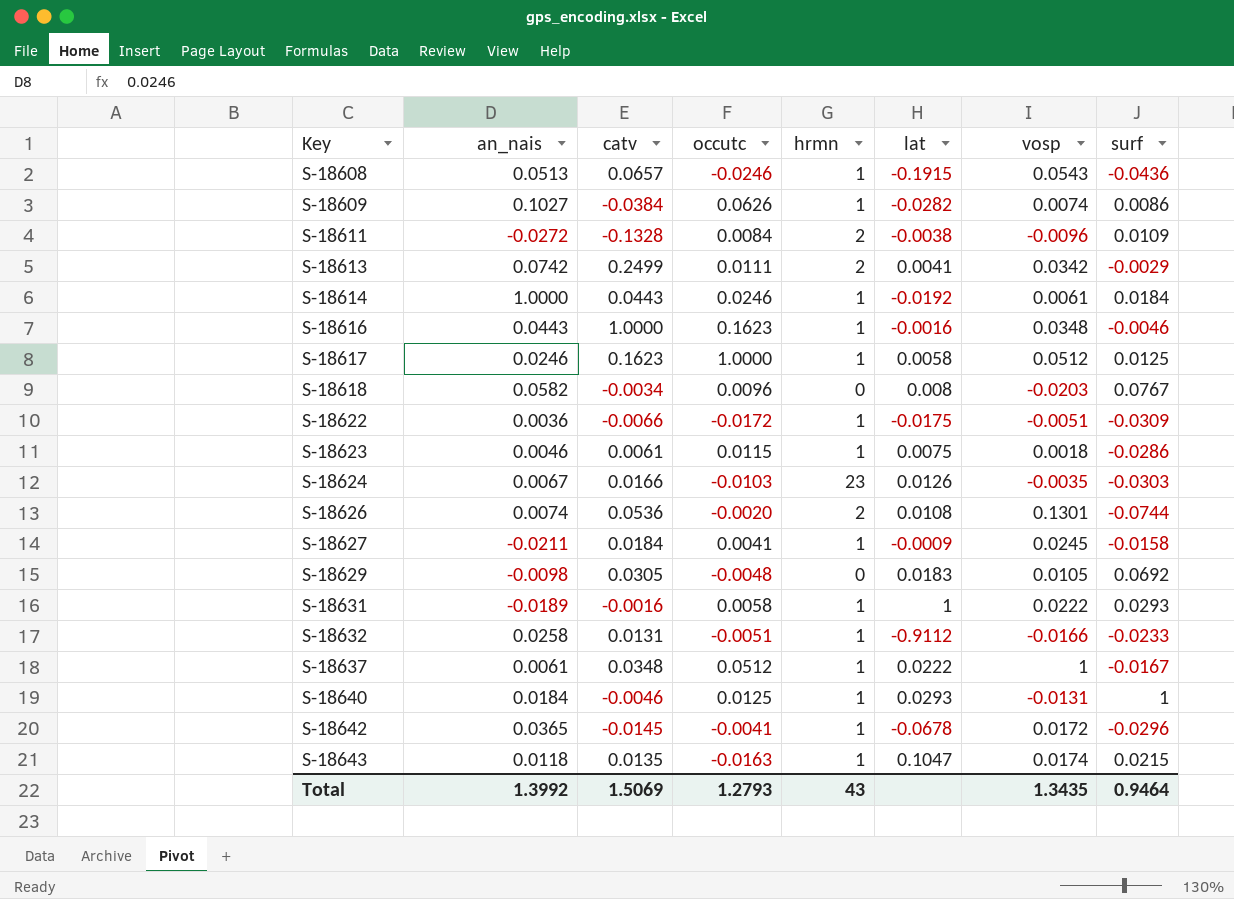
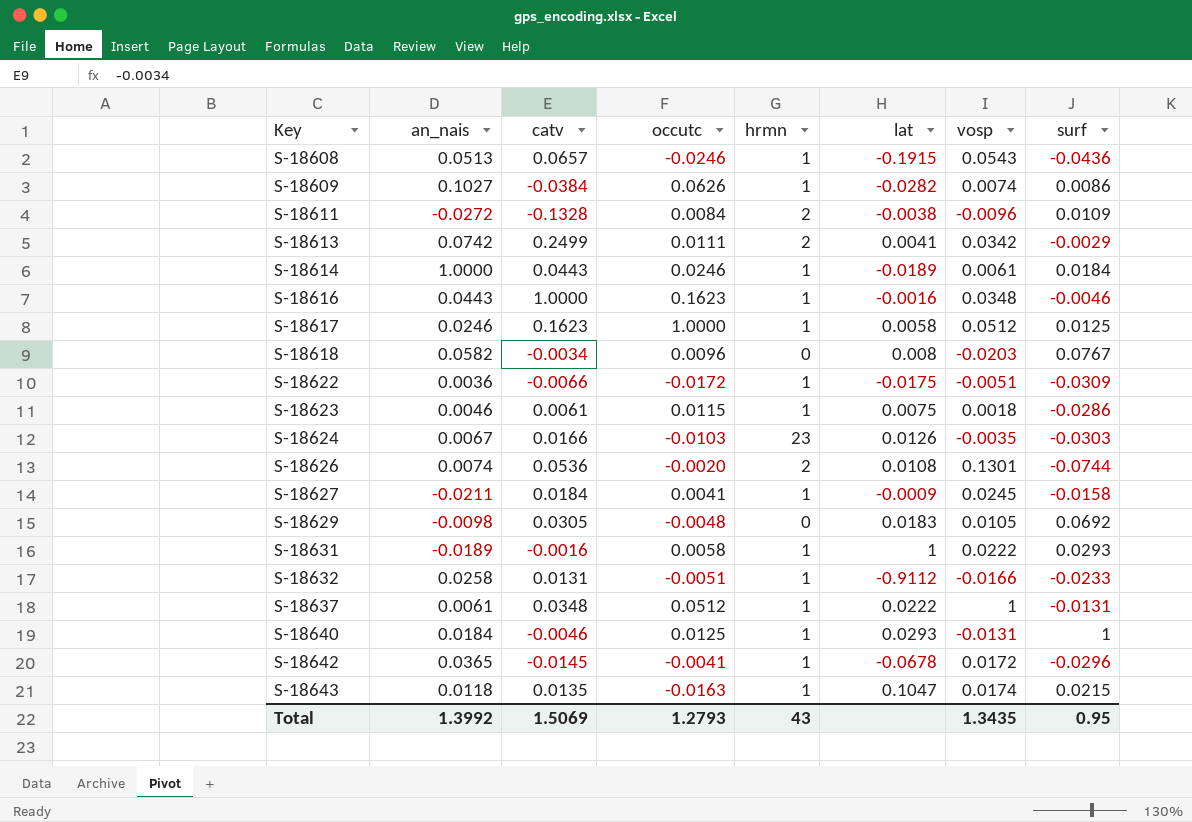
S-18614 | lat: -0.0192 -> -0.0189
S-18637 | surf: -0.0167 -> -0.0131
Total | surf: 0.9464 -> 0.95

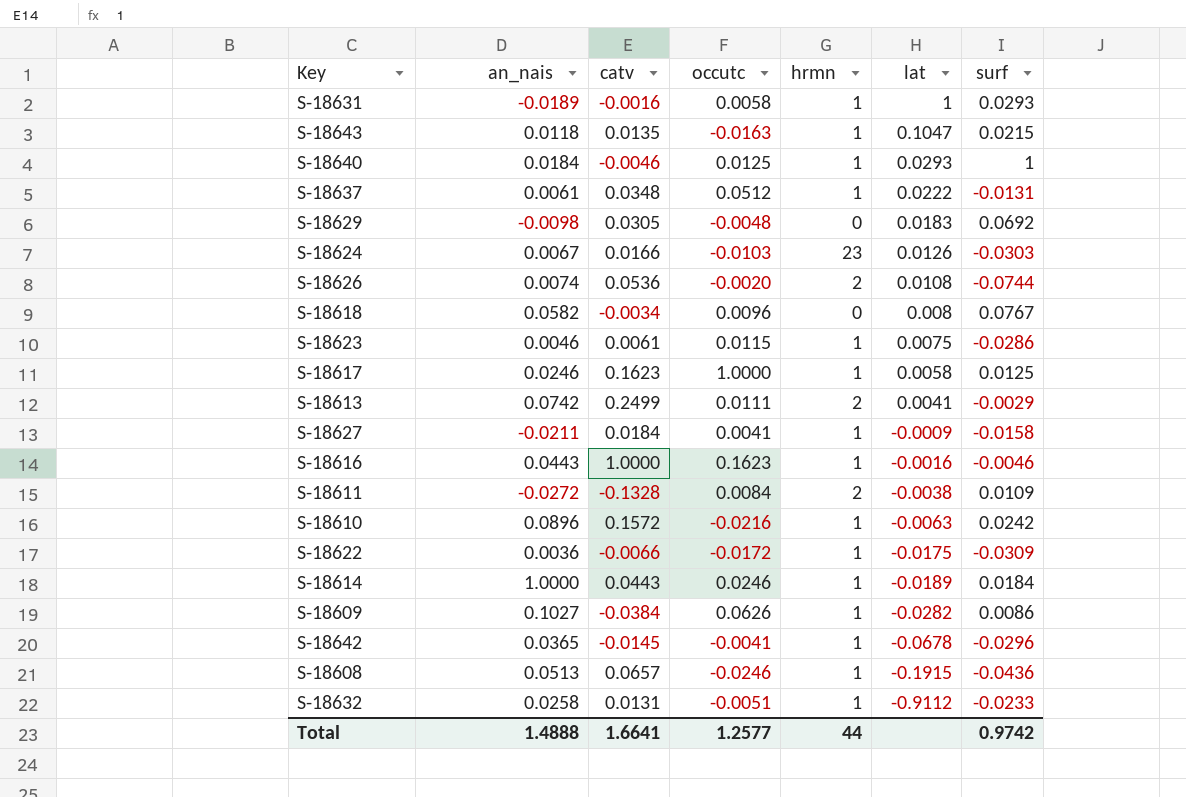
row order: Key ascending -> lat descending
column vosp | position: 7 -> none
row S-18610: none -> 0.0896 | 0.1572 | -0.0216 | 1 | -0.0063 | 0.0242
Total | an_nais: 1.3992 -> 1.4888
Total | catv: 1.5069 -> 1.6641
Total | occutc: 1.2793 -> 1.2577
Total | hrmn: 43 -> 44
Total | surf: 0.95 -> 0.9742

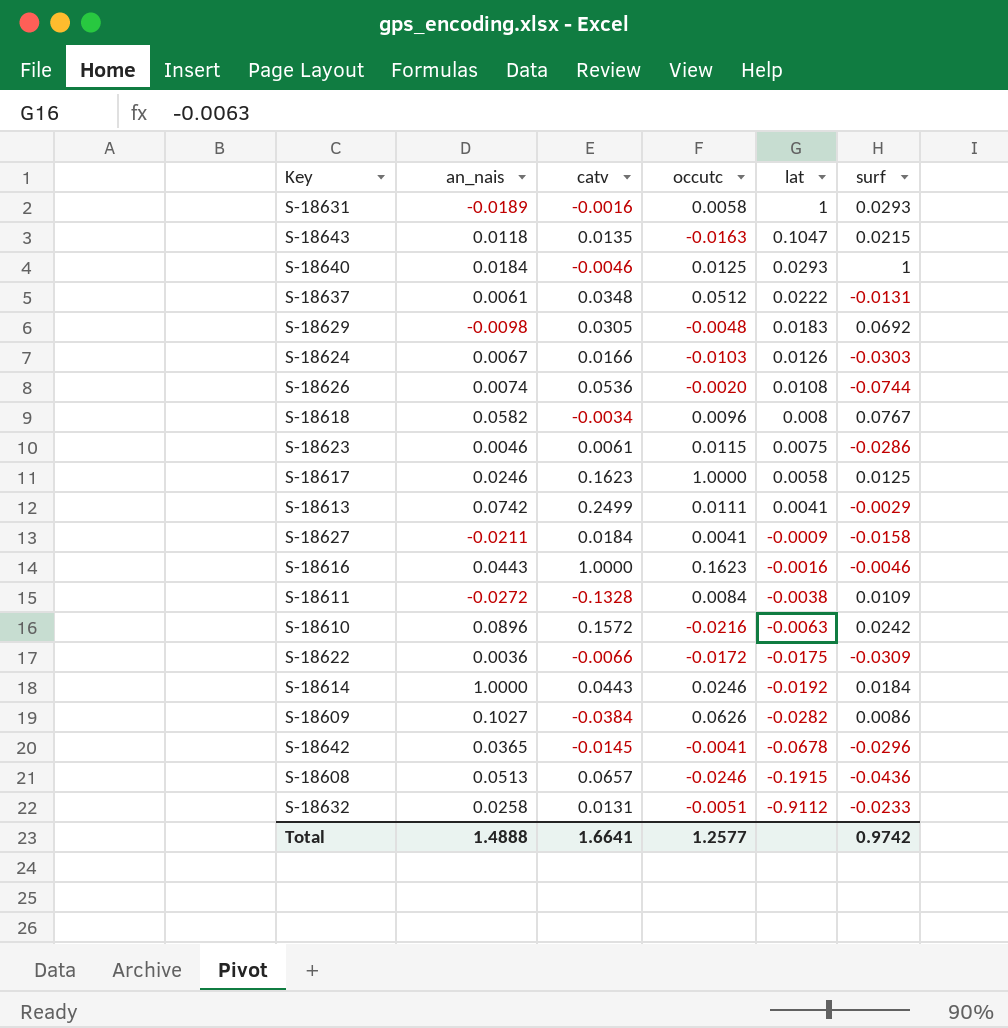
column hrmn | position: 5 -> none
S-18614 | lat: -0.0189 -> -0.0192

